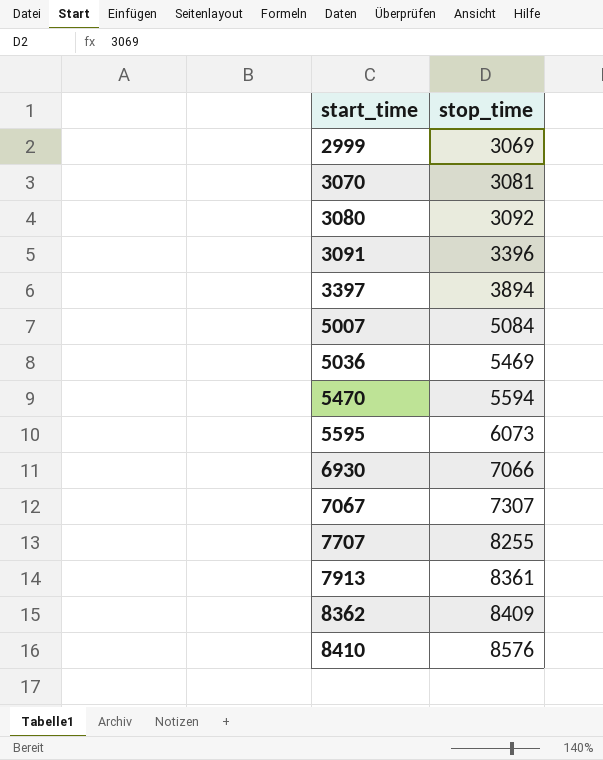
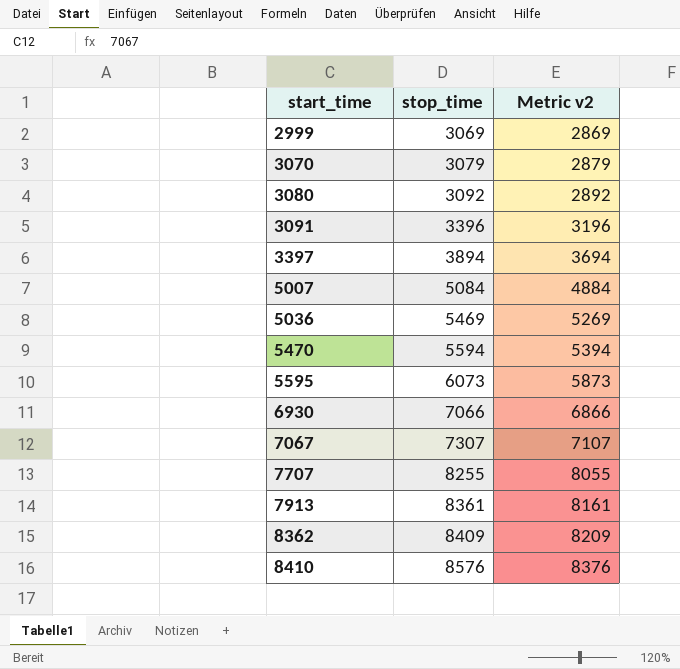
column Metric v2 | formula: none -> [stop_time] - 200
3070 | stop_time: 3081 -> 3079

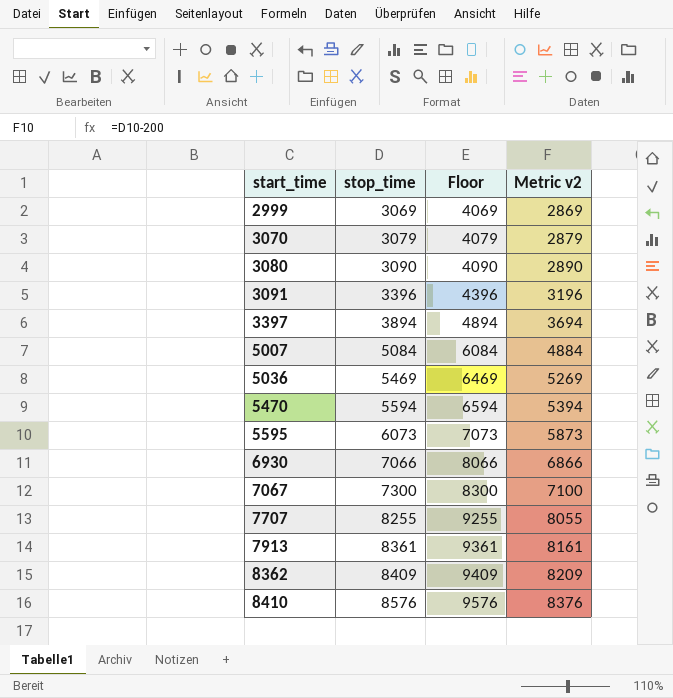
column Floor | formula: none -> [stop_time] + 1000
3080 | stop_time: 3092 -> 3090
3080 | Metric v2: 2892 -> 2890
7067 | stop_time: 7307 -> 7300
7067 | Metric v2: 7107 -> 7100

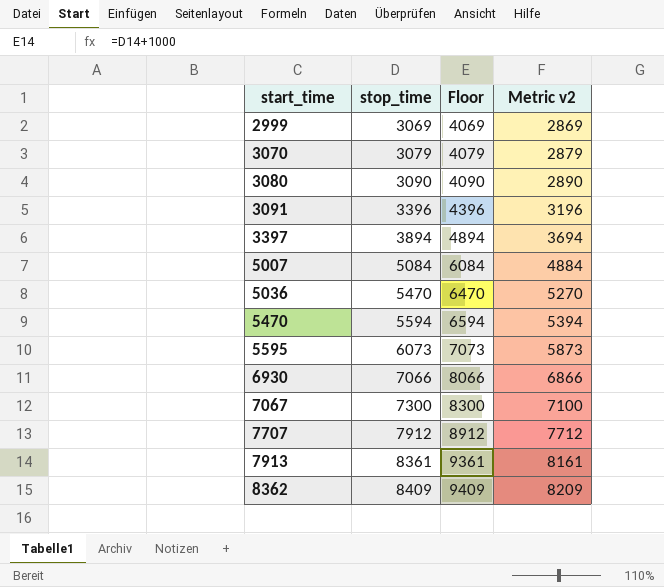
row 8410: 8576 | 9576 | 8376 -> none
5036 | stop_time: 5469 -> 5470
5036 | Floor: 6469 -> 6470
5036 | Metric v2: 5269 -> 5270
7707 | stop_time: 8255 -> 7912
7707 | Floor: 9255 -> 8912
7707 | Metric v2: 8055 -> 7712

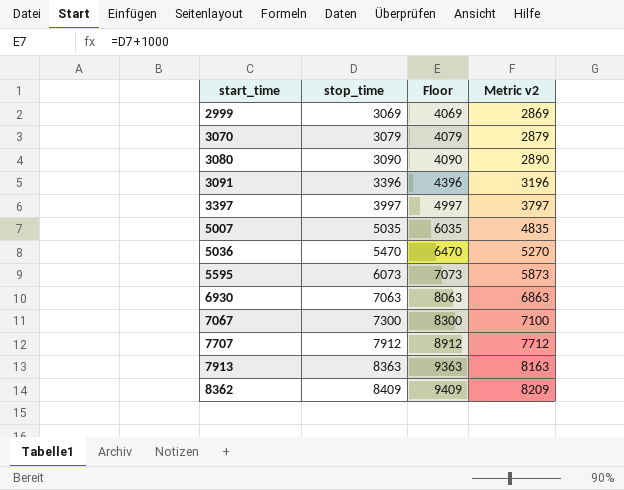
row 5470: 5594 | 6594 | 5394 -> none
3397 | stop_time: 3894 -> 3997
3397 | Floor: 4894 -> 4997
3397 | Metric v2: 3694 -> 3797
5007 | stop_time: 5084 -> 5035
5007 | Floor: 6084 -> 6035
5007 | Metric v2: 4884 -> 4835
6930 | stop_time: 7066 -> 7063
6930 | Floor: 8066 -> 8063
6930 | Metric v2: 6866 -> 6863
7913 | stop_time: 8361 -> 8363
7913 | Floor: 9361 -> 9363
7913 | Metric v2: 8161 -> 8163

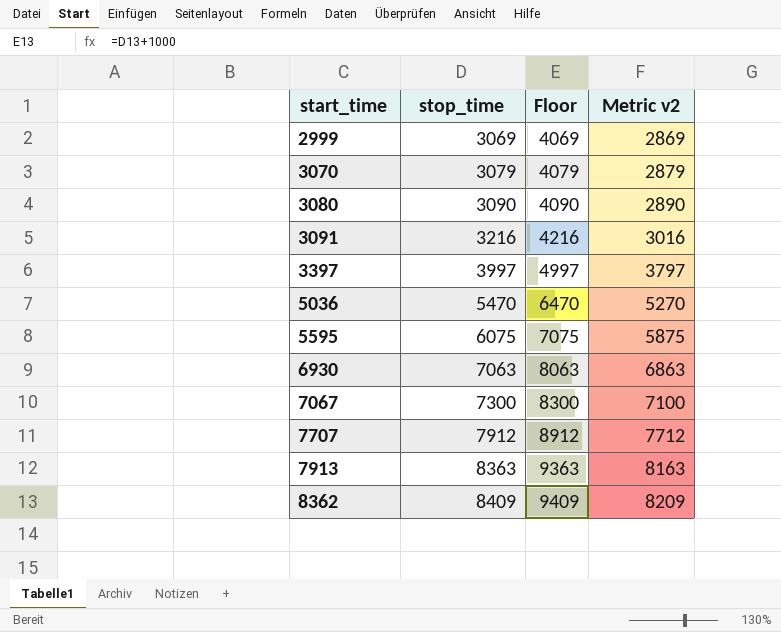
row 5007: 5035 | 6035 | 4835 -> none
3091 | stop_time: 3396 -> 3216
3091 | Floor: 4396 -> 4216
3091 | Metric v2: 3196 -> 3016
5595 | stop_time: 6073 -> 6075
5595 | Floor: 7073 -> 7075
5595 | Metric v2: 5873 -> 5875

